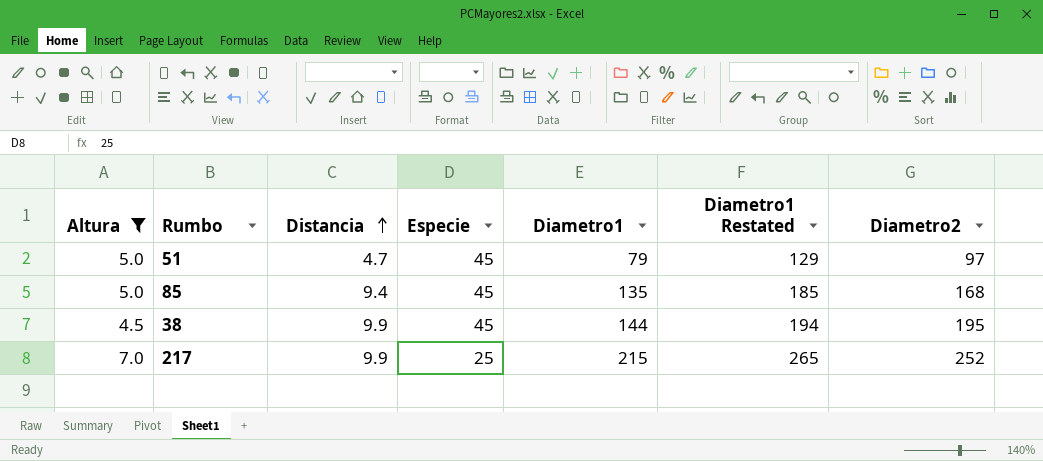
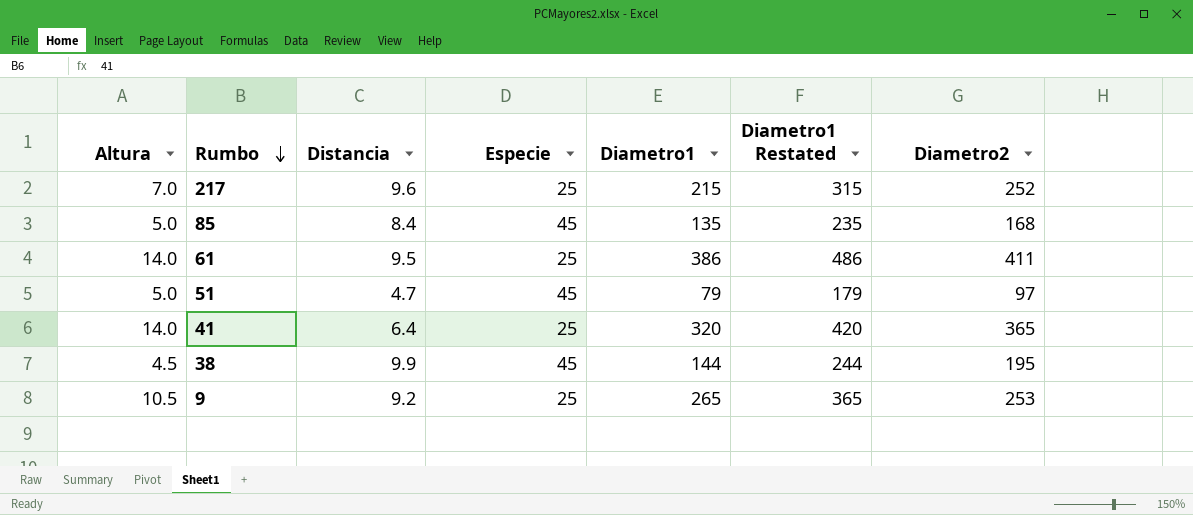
filter: Altura <= 7.0 -> none
row order: Distancia ascending -> Rumbo descending
column Diametro1 Restated | formula: [Diametro1] + 50 -> [Diametro1] + 100
217 | Distancia: 9.9 -> 9.6
85 | Distancia: 9.4 -> 8.4

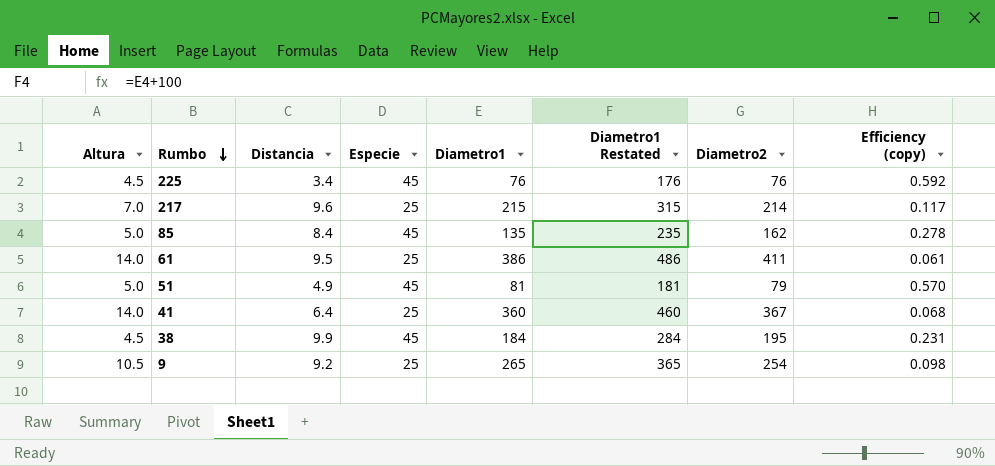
column Efficiency (copy) | formula: none -> [Especie] / [Diametro2]
row 225: none -> 4.5 | 3.4 | 45 | 76 | 176 | 76 | 0.592
217 | Diametro2: 252 -> 214
85 | Diametro2: 168 -> 162
51 | Distancia: 4.7 -> 4.9
51 | Diametro1: 79 -> 81
51 | Diametro1 Restated: 179 -> 181
51 | Diametro2: 97 -> 79
41 | Diametro1: 320 -> 360
41 | Diametro1 Restated: 420 -> 460
41 | Diametro2: 365 -> 367
38 | Diametro1: 144 -> 184
38 | Diametro1 Restated: 244 -> 284
9 | Diametro2: 253 -> 254

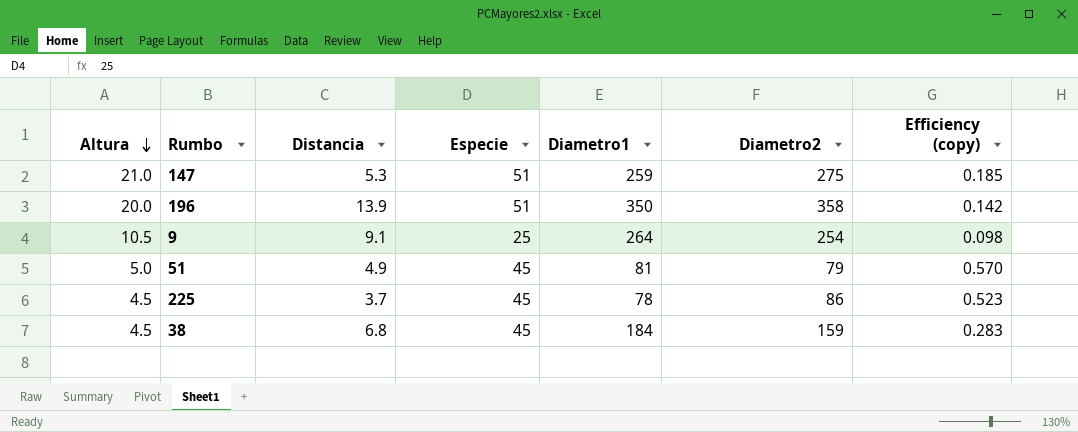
row order: Rumbo descending -> Altura descending
column Diametro1 Restated | formula: [Diametro1] + 100 -> none
row 217: 7.0 | 9.6 | 25 | 215 | 315 | 214 | 0.117 -> none
row 85: 5.0 | 8.4 | 45 | 135 | 235 | 162 | 0.278 -> none
row 61: 14.0 | 9.5 | 25 | 386 | 486 | 411 | 0.061 -> none
row 41: 14.0 | 6.4 | 25 | 360 | 460 | 367 | 0.068 -> none
row 147: none -> 21.0 | 5.3 | 51 | 259 | 275 | 0.185
row 196: none -> 20.0 | 13.9 | 51 | 350 | 358 | 0.142
9 | Distancia: 9.2 -> 9.1
9 | Diametro1: 265 -> 264
225 | Distancia: 3.4 -> 3.7
225 | Diametro1: 76 -> 78
225 | Diametro2: 76 -> 86
225 | Efficiency (copy): 0.592 -> 0.523
38 | Distancia: 9.9 -> 6.8
38 | Diametro2: 195 -> 159
38 | Efficiency (copy): 0.231 -> 0.283

